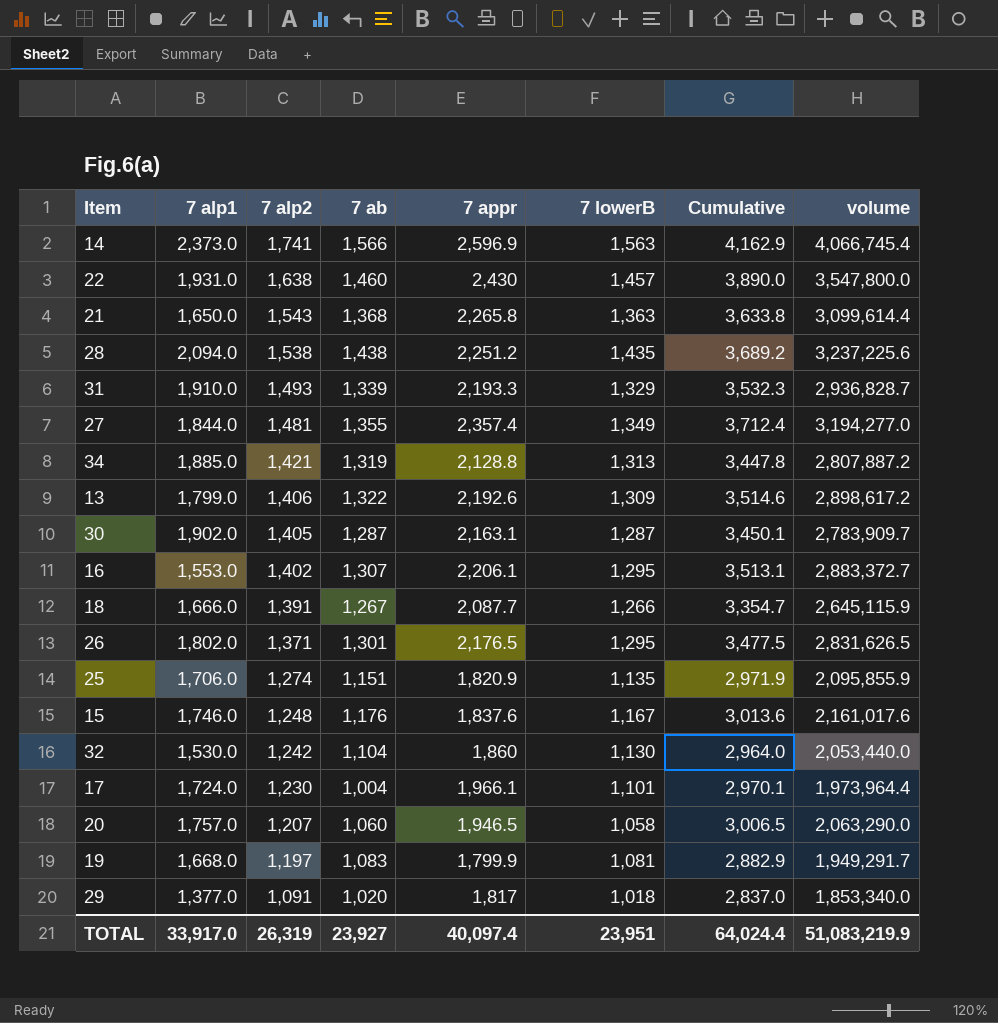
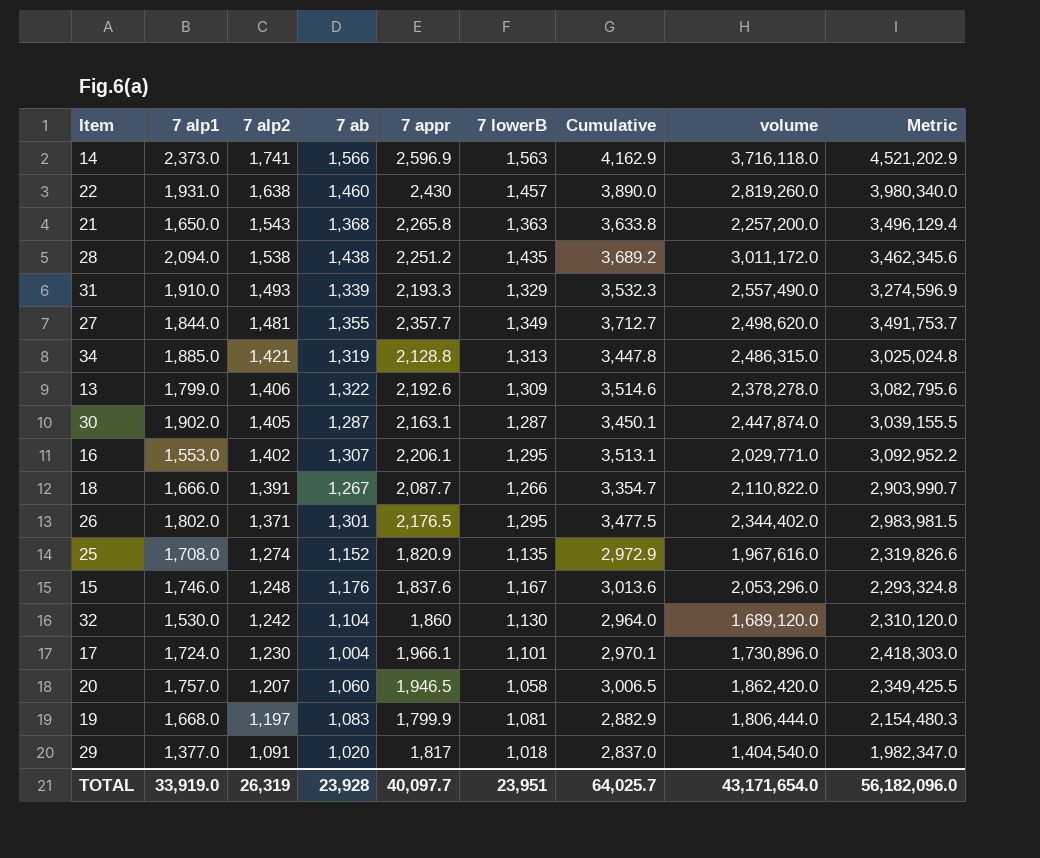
column volume | formula: [7 ab] * [7 appr] -> [7 alp1] * [7 ab]
column Metric | formula: none -> [7 alp2] * [7 appr]
27 | 7 appr: 2,357.4 -> 2,357.7
27 | Cumulative: 3,712.4 -> 3,712.7
25 | 7 alp1: 1,706.0 -> 1,708.0
25 | 7 ab: 1,151 -> 1,152
25 | Cumulative: 2,971.9 -> 2,972.9
TOTAL | 7 alp1: 33,917.0 -> 33,919.0
TOTAL | 7 ab: 23,927 -> 23,928
TOTAL | 7 appr: 40,097.4 -> 40,097.7
TOTAL | Cumulative: 64,024.4 -> 64,025.7
TOTAL | volume: 51,083,219.9 -> 43,171,654.0

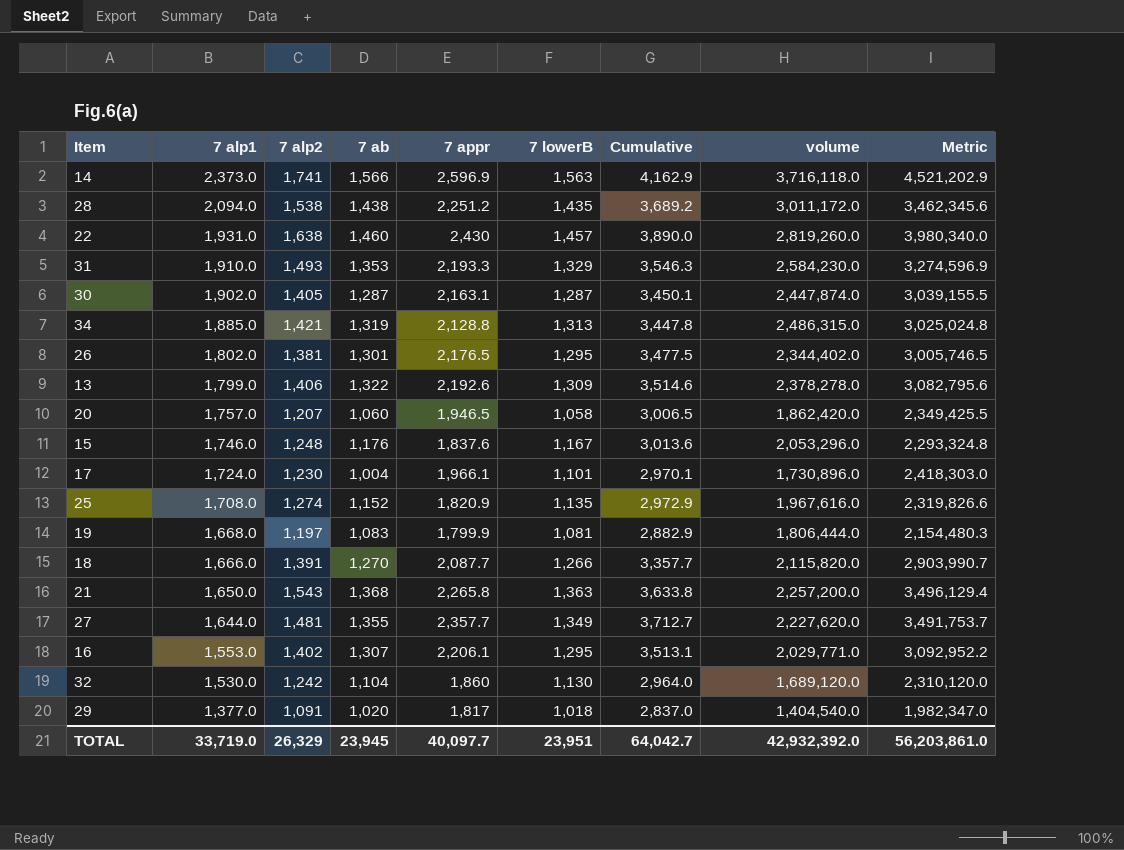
row order: 7 alp2 descending -> 7 alp1 descending
31 | 7 ab: 1,339 -> 1,353
31 | Cumulative: 3,532.3 -> 3,546.3
31 | volume: 2,557,490.0 -> 2,584,230.0
26 | 7 alp2: 1,371 -> 1,381
26 | Metric: 2,983,981.5 -> 3,005,746.5
18 | 7 ab: 1,267 -> 1,270
18 | Cumulative: 3,354.7 -> 3,357.7
18 | volume: 2,110,822.0 -> 2,115,820.0
27 | 7 alp1: 1,844.0 -> 1,644.0
27 | volume: 2,498,620.0 -> 2,227,620.0
TOTAL | 7 alp1: 33,919.0 -> 33,719.0
TOTAL | 7 alp2: 26,319 -> 26,329
TOTAL | 7 ab: 23,928 -> 23,945
TOTAL | Cumulative: 64,025.7 -> 64,042.7
TOTAL | volume: 43,171,654.0 -> 42,932,392.0
TOTAL | Metric: 56,182,096.0 -> 56,203,861.0

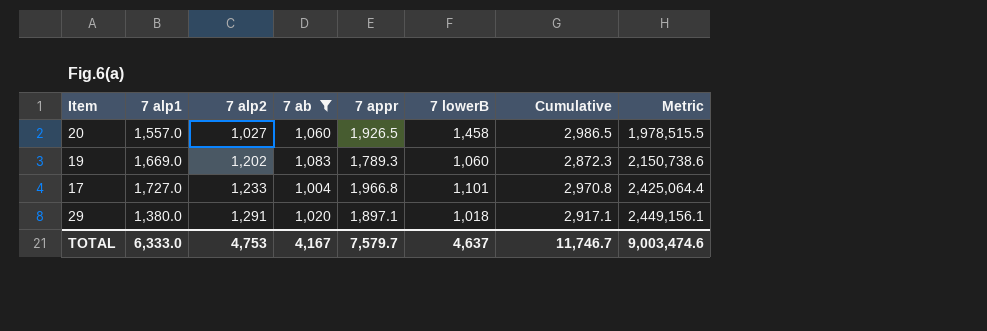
filter: none -> 7 ab <= 1,083
row order: 7 alp1 descending -> 7 alp2 ascending
column volume | formula: [7 alp1] * [7 ab] -> none
20 | 7 alp1: 1,757.0 -> 1,557.0
20 | 7 alp2: 1,207 -> 1,027
20 | 7 appr: 1,946.5 -> 1,926.5
20 | 7 lowerB: 1,058 -> 1,458
20 | Cumulative: 3,006.5 -> 2,986.5
20 | Metric: 2,349,425.5 -> 1,978,515.5
19 | 7 alp1: 1,668.0 -> 1,669.0
19 | 7 alp2: 1,197 -> 1,202
19 | 7 appr: 1,799.9 -> 1,789.3
19 | 7 lowerB: 1,081 -> 1,060
19 | Cumulative: 2,882.9 -> 2,872.3
19 | Metric: 2,154,480.3 -> 2,150,738.6
17 | 7 alp1: 1,724.0 -> 1,727.0
17 | 7 alp2: 1,230 -> 1,233
17 | 7 appr: 1,966.1 -> 1,966.8
17 | Cumulative: 2,970.1 -> 2,970.8
17 | Metric: 2,418,303.0 -> 2,425,064.4
29 | 7 alp1: 1,377.0 -> 1,380.0
29 | 7 alp2: 1,091 -> 1,291
29 | 7 appr: 1,817 -> 1,897.1
29 | Cumulative: 2,837.0 -> 2,917.1
29 | Metric: 1,982,347.0 -> 2,449,156.1
TOTAL | 7 alp1: 33,719.0 -> 6,333.0
TOTAL | 7 alp2: 26,329 -> 4,753
TOTAL | 7 ab: 23,945 -> 4,167
TOTAL | 7 appr: 40,097.7 -> 7,579.7
TOTAL | 7 lowerB: 23,951 -> 4,637
TOTAL | Cumulative: 64,042.7 -> 11,746.7
TOTAL | Metric: 56,203,861.0 -> 9,003,474.6

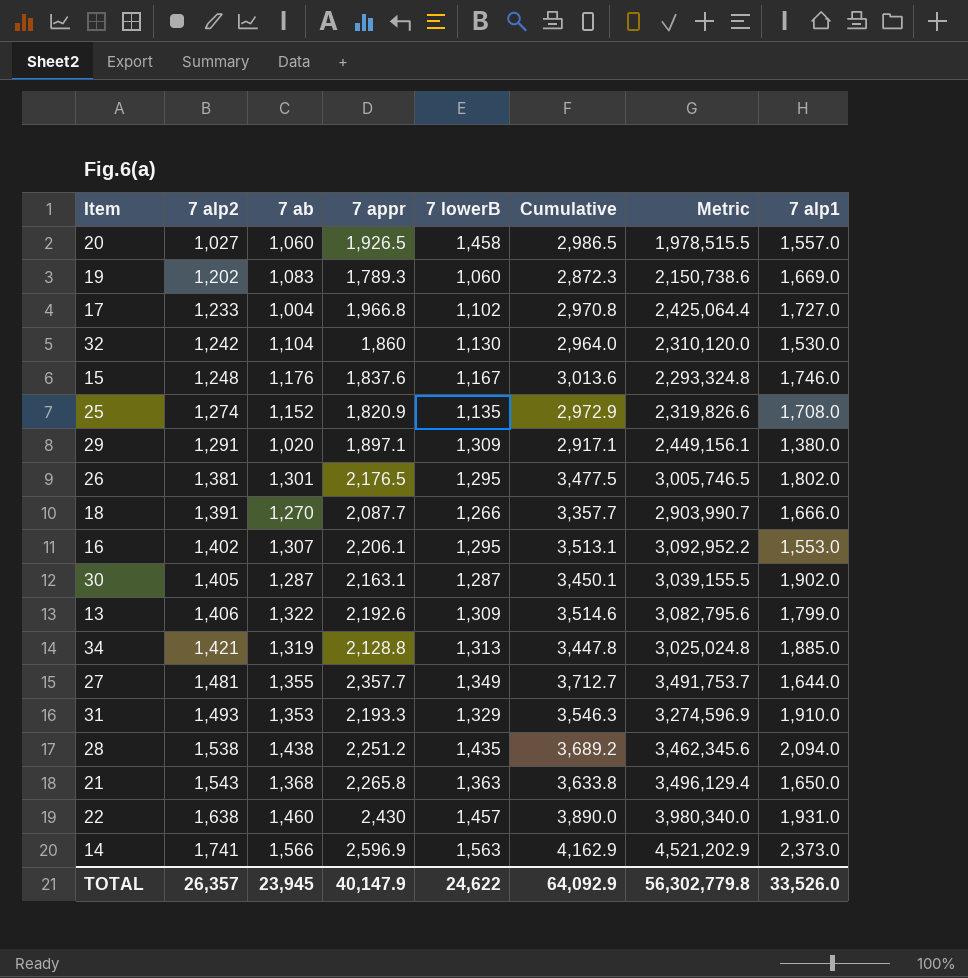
filter: 7 ab <= 1,083 -> none
column 7 alp1 | position: 2 -> 8
17 | 7 lowerB: 1,101 -> 1,102
29 | 7 lowerB: 1,018 -> 1,309
TOTAL | 7 alp2: 4,753 -> 26,357
TOTAL | 7 ab: 4,167 -> 23,945
TOTAL | 7 appr: 7,579.7 -> 40,147.9
TOTAL | 7 lowerB: 4,637 -> 24,622
TOTAL | Cumulative: 11,746.7 -> 64,092.9
TOTAL | Metric: 9,003,474.6 -> 56,302,779.8
TOTAL | 7 alp1: 6,333.0 -> 33,526.0

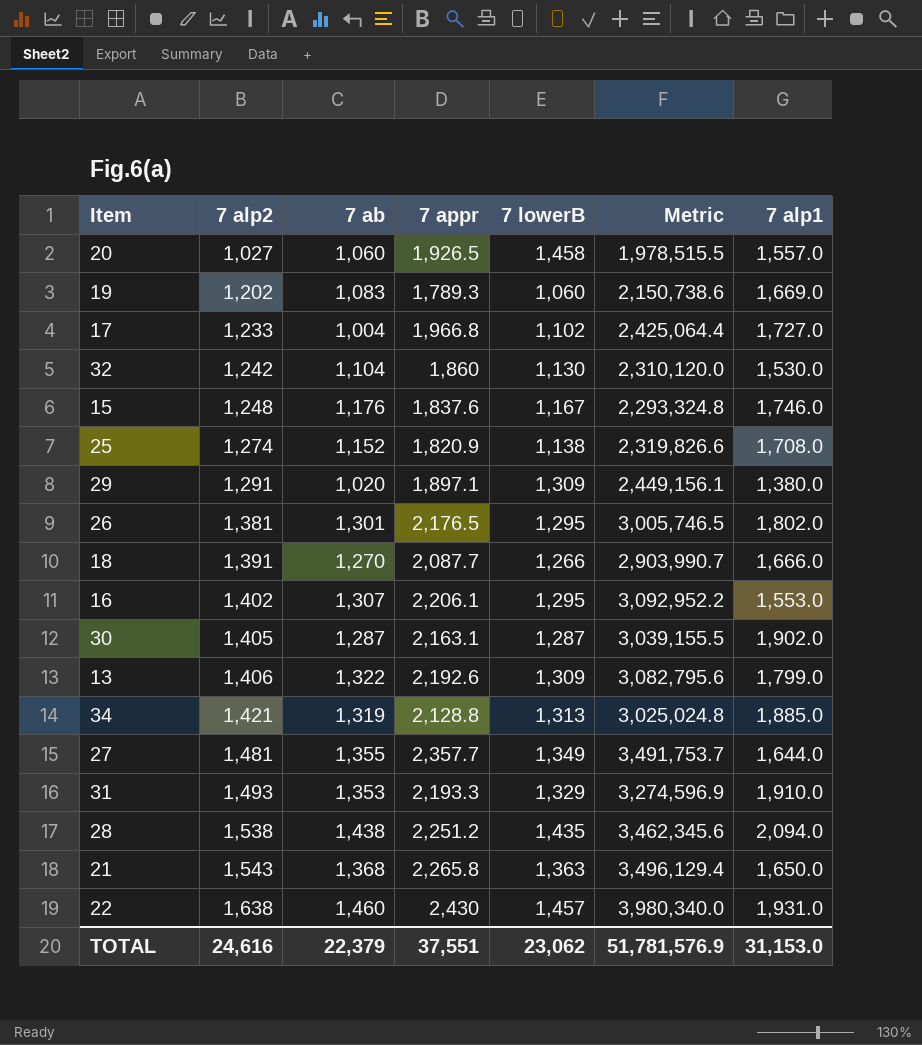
column Cumulative | formula: [7 ab] + [7 appr] -> none
row 14: 1,741 | 1,566 | 2,596.9 | 1,563 | 4,162.9 | 4,521,202.9 | 2,373.0 -> none
25 | 7 lowerB: 1,135 -> 1,138
TOTAL | 7 alp2: 26,357 -> 24,616
TOTAL | 7 ab: 23,945 -> 22,379
TOTAL | 7 appr: 40,147.9 -> 37,551
TOTAL | 7 lowerB: 24,622 -> 23,062
TOTAL | Metric: 56,302,779.8 -> 51,781,576.9
TOTAL | 7 alp1: 33,526.0 -> 31,153.0

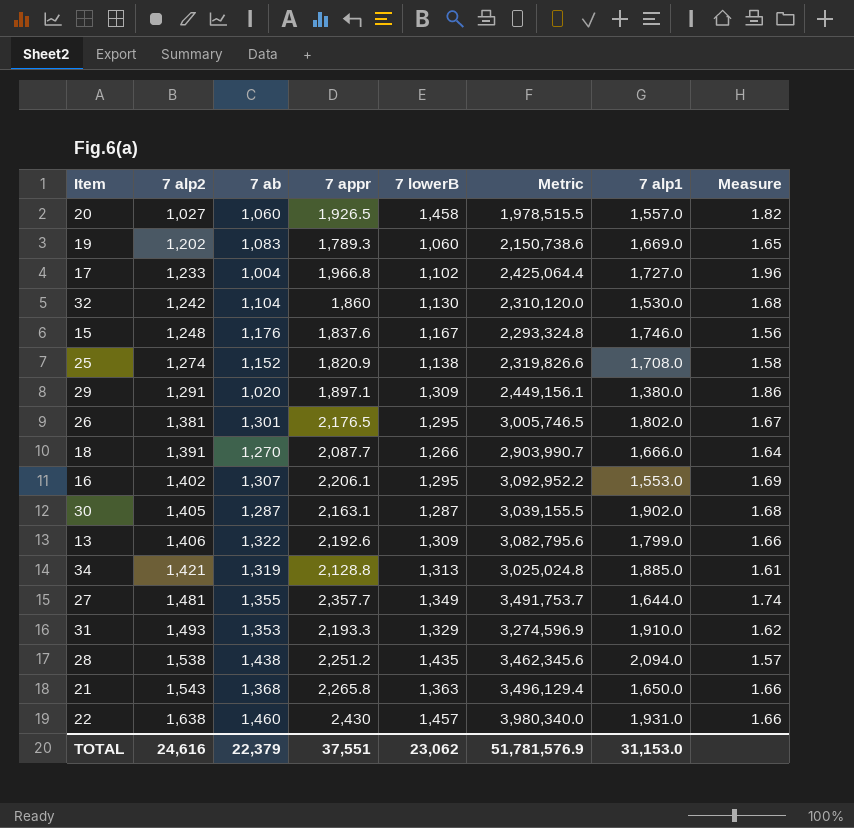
column Measure | formula: none -> [7 appr] / [7 ab]

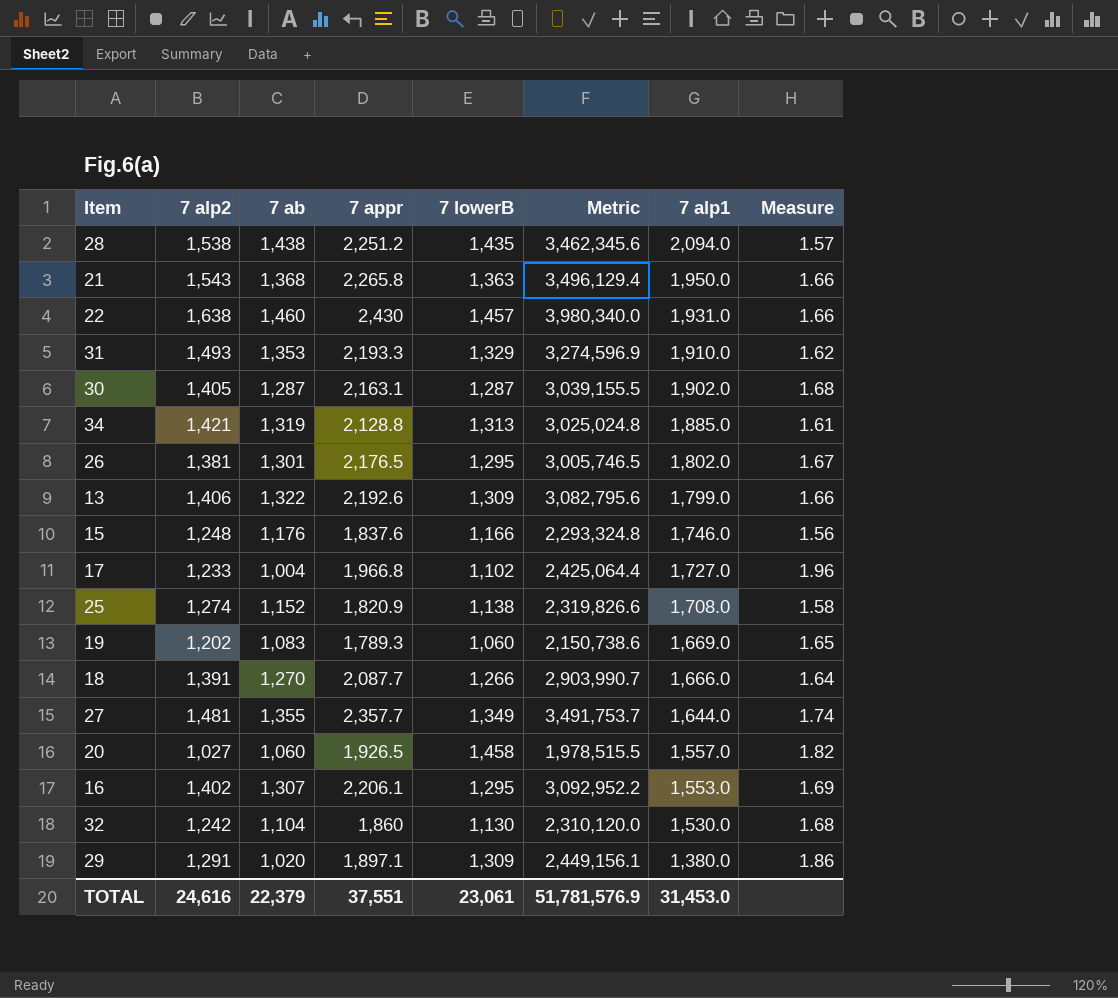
row order: 7 alp2 ascending -> 7 alp1 descending
21 | 7 alp1: 1,650.0 -> 1,950.0
15 | 7 lowerB: 1,167 -> 1,166
TOTAL | 7 lowerB: 23,062 -> 23,061
TOTAL | 7 alp1: 31,153.0 -> 31,453.0

